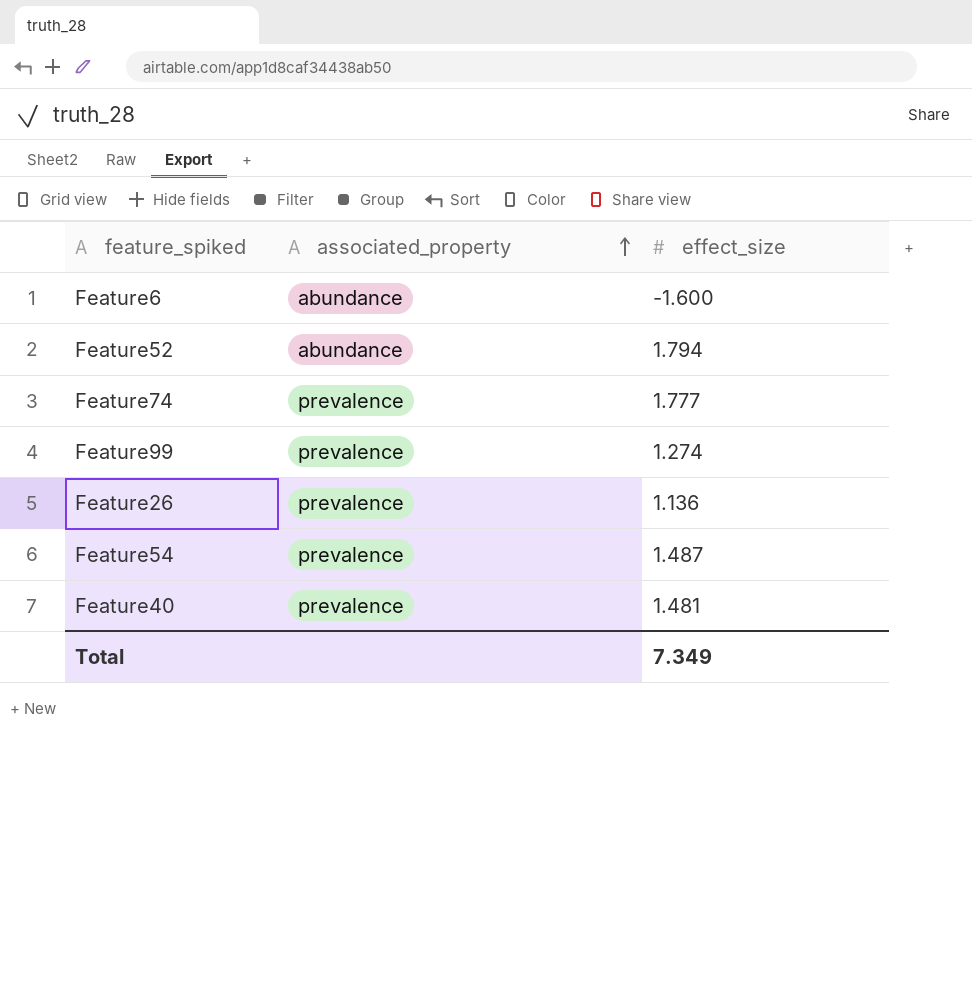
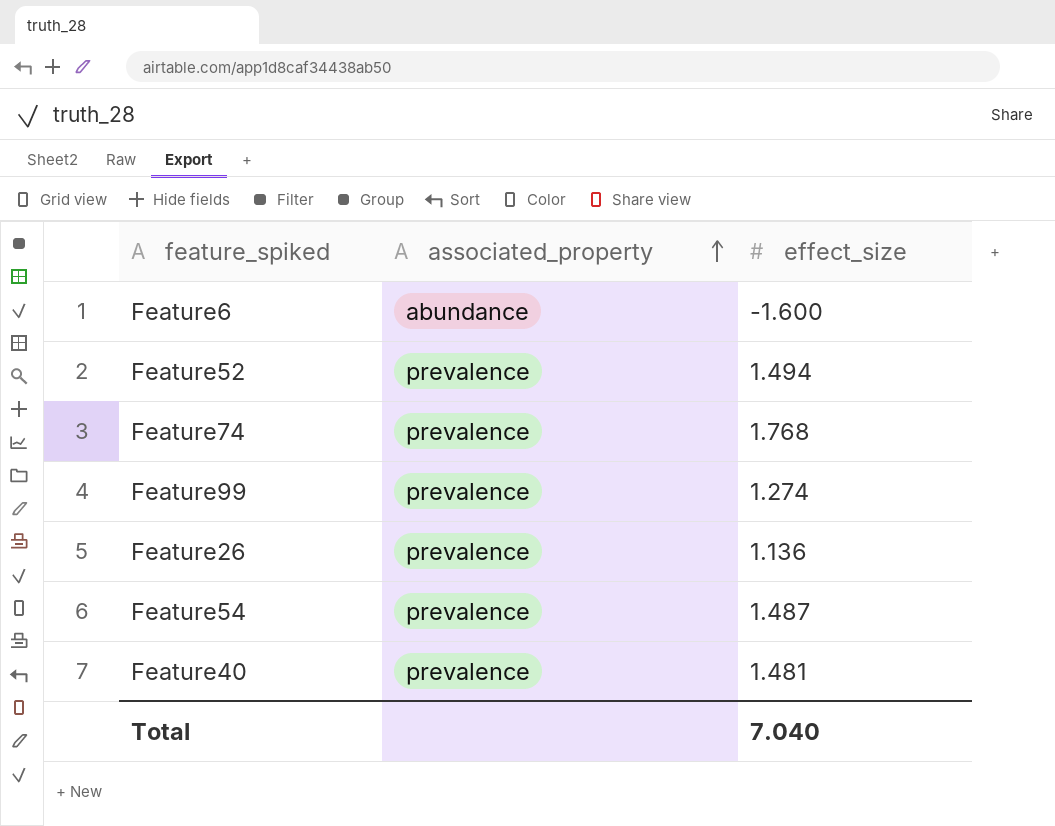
Feature52 | associated_property: abundance -> prevalence
Feature52 | effect_size: 1.794 -> 1.494
Feature74 | effect_size: 1.777 -> 1.768
Total | effect_size: 7.349 -> 7.040

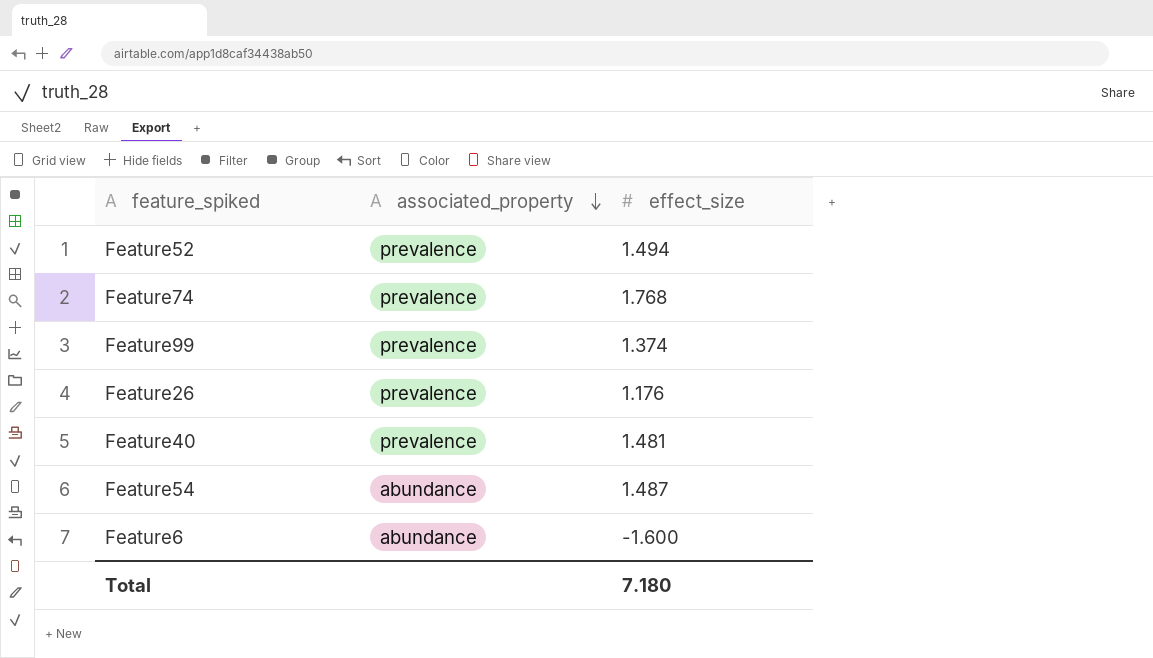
row order: associated_property ascending -> associated_property descending
Feature99 | effect_size: 1.274 -> 1.374
Feature26 | effect_size: 1.136 -> 1.176
Feature54 | associated_property: prevalence -> abundance
Total | effect_size: 7.040 -> 7.180

